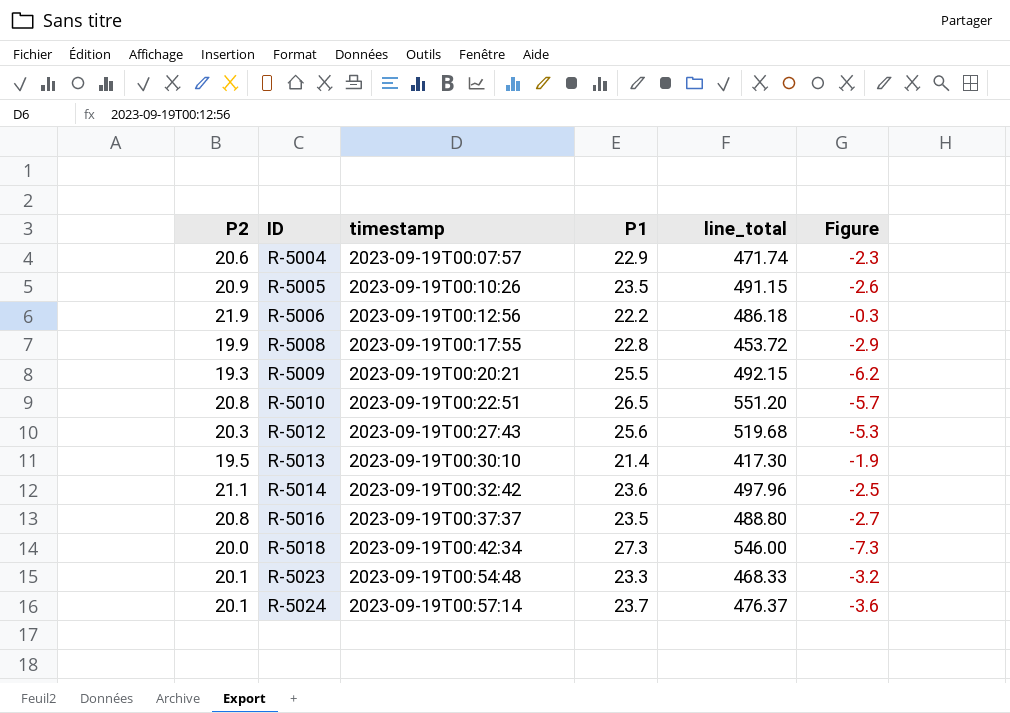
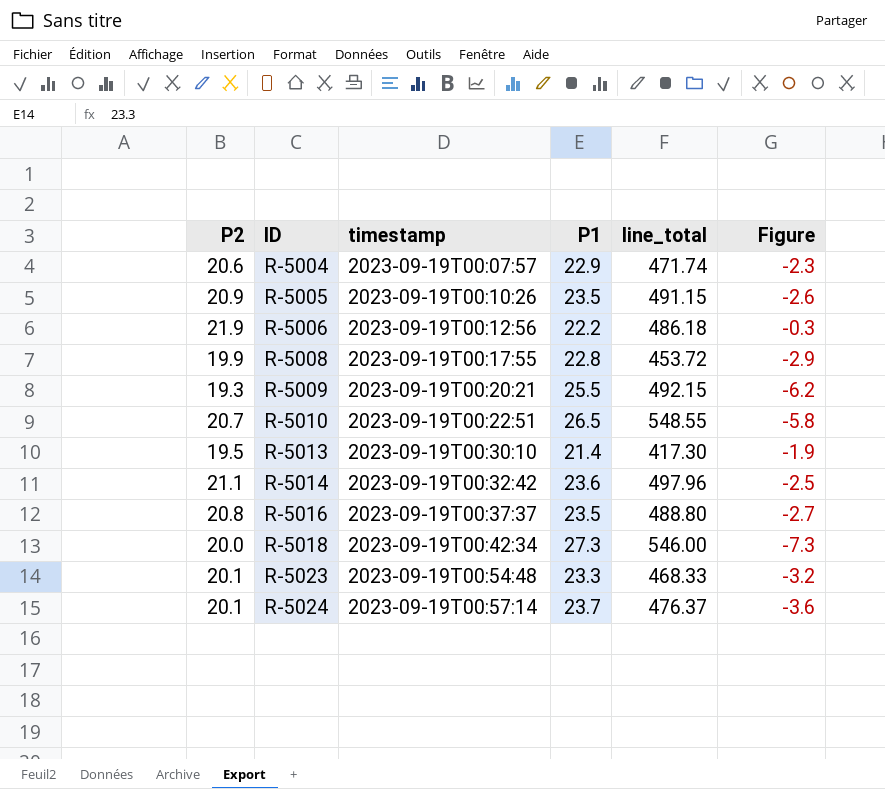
row R-5012: 20.3 | 2023-09-19T00:27:43 | 25.6 | 519.68 | -5.3 -> none
R-5010 | P2: 20.8 -> 20.7
R-5010 | line_total: 551.20 -> 548.55
R-5010 | Figure: -5.7 -> -5.8

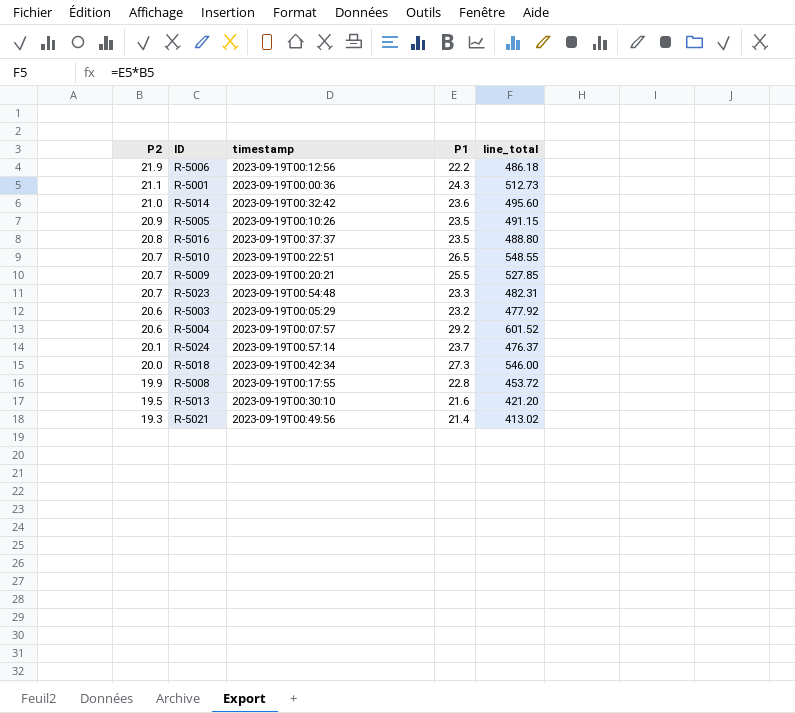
row order: ID ascending -> P2 descending
column Figure | formula: [P2] - [P1] -> none
row R-5001: none -> 21.1 | 2023-09-19T00:00:36 | 24.3 | 512.73
R-5014 | P2: 21.1 -> 21.0
R-5014 | line_total: 497.96 -> 495.60
R-5009 | P2: 19.3 -> 20.7
R-5009 | line_total: 492.15 -> 527.85
R-5023 | P2: 20.1 -> 20.7
R-5023 | line_total: 468.33 -> 482.31
row R-5003: none -> 20.6 | 2023-09-19T00:05:29 | 23.2 | 477.92
R-5004 | P1: 22.9 -> 29.2
R-5004 | line_total: 471.74 -> 601.52
R-5013 | P1: 21.4 -> 21.6
R-5013 | line_total: 417.30 -> 421.20
row R-5021: none -> 19.3 | 2023-09-19T00:49:56 | 21.4 | 413.02

